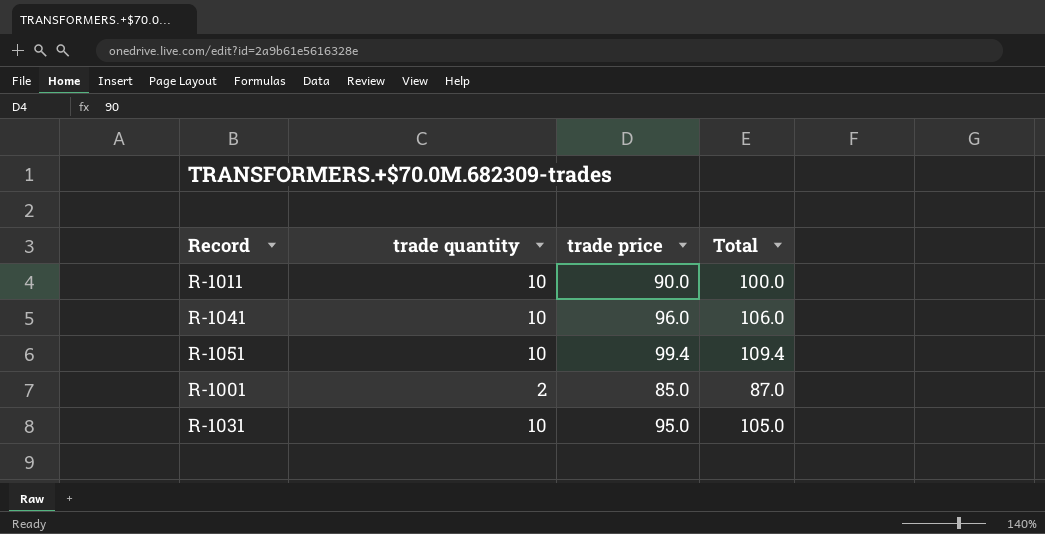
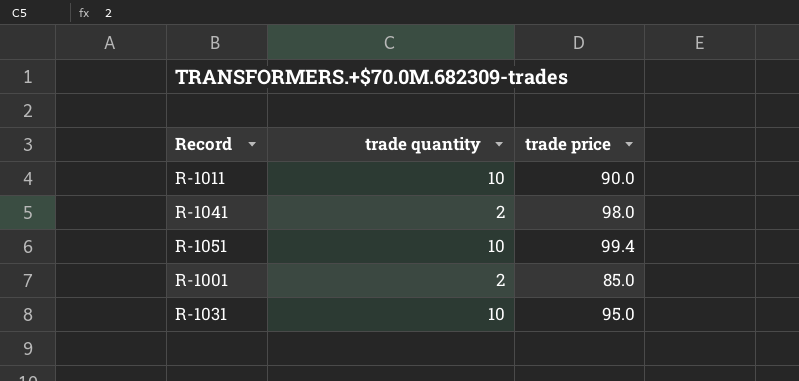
column Total | formula: [trade quantity] + [trade price] -> none
R-1041 | trade quantity: 10 -> 2
R-1041 | trade price: 96.0 -> 98.0

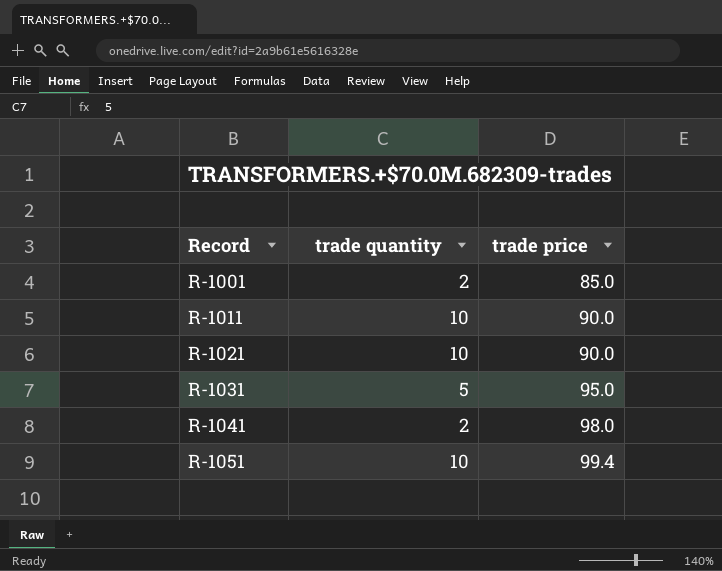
row order: none -> Record ascending
row R-1021: none -> 10 | 90.0
R-1031 | trade quantity: 10 -> 5

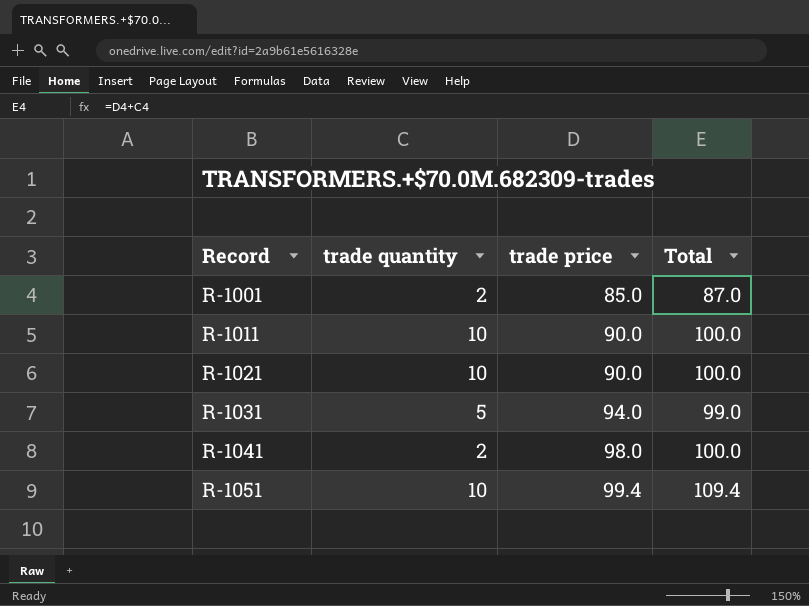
column Total | formula: none -> [trade quantity] + [trade price]
R-1031 | trade price: 95.0 -> 94.0

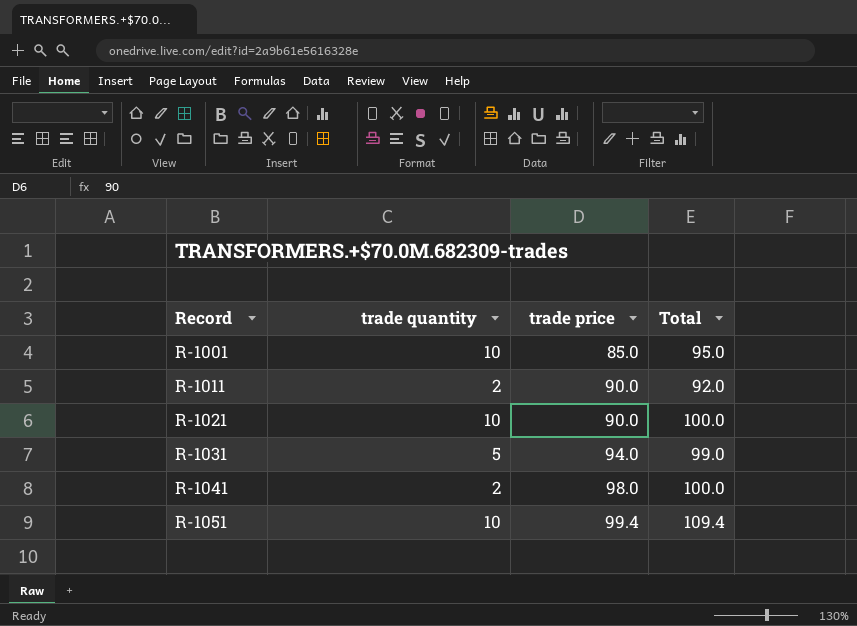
R-1001 | trade quantity: 2 -> 10
R-1001 | Total: 87.0 -> 95.0
R-1011 | trade quantity: 10 -> 2
R-1011 | Total: 100.0 -> 92.0

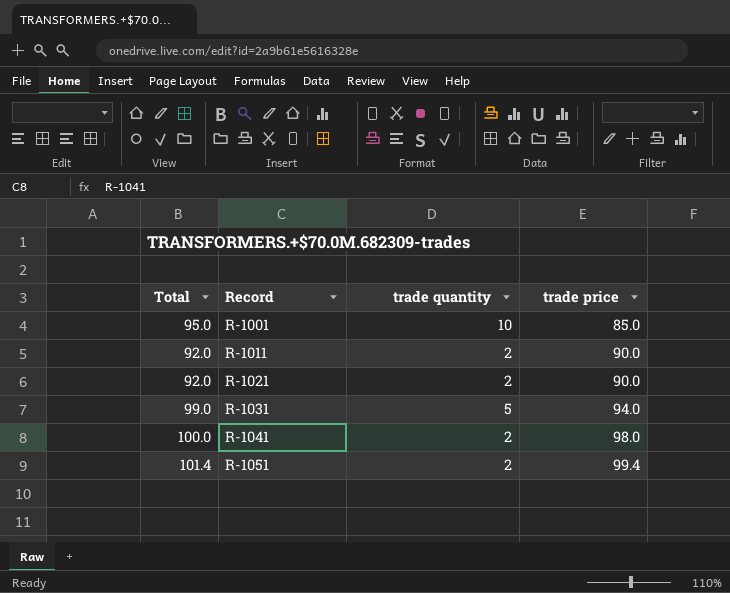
column Total | position: 4 -> 1
R-1021 | Total: 100.0 -> 92.0
R-1021 | trade quantity: 10 -> 2
R-1051 | Total: 109.4 -> 101.4
R-1051 | trade quantity: 10 -> 2

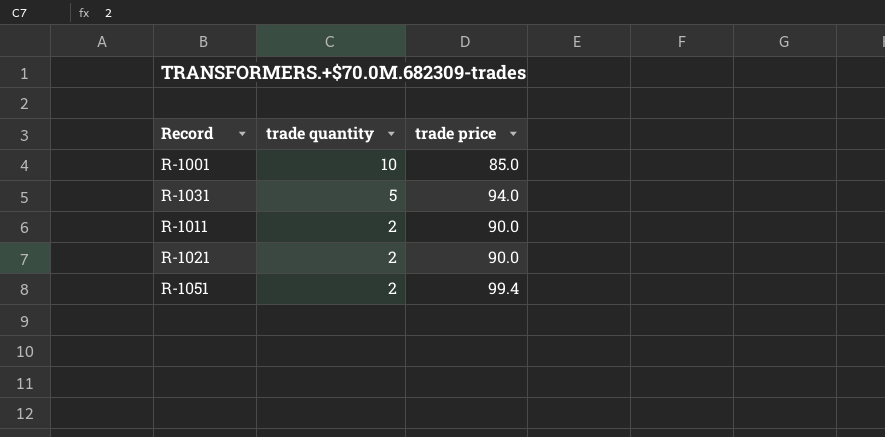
row order: Record ascending -> trade quantity descending
column Total | formula: [trade quantity] + [trade price] -> none
row R-1041: 100.0 | 2 | 98.0 -> none

